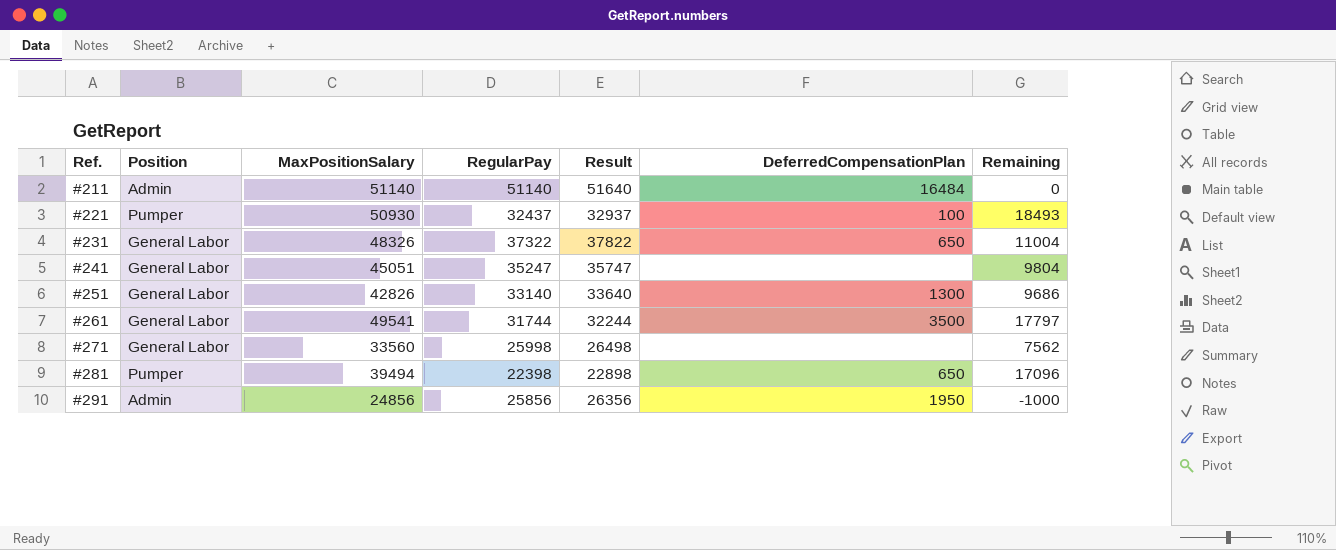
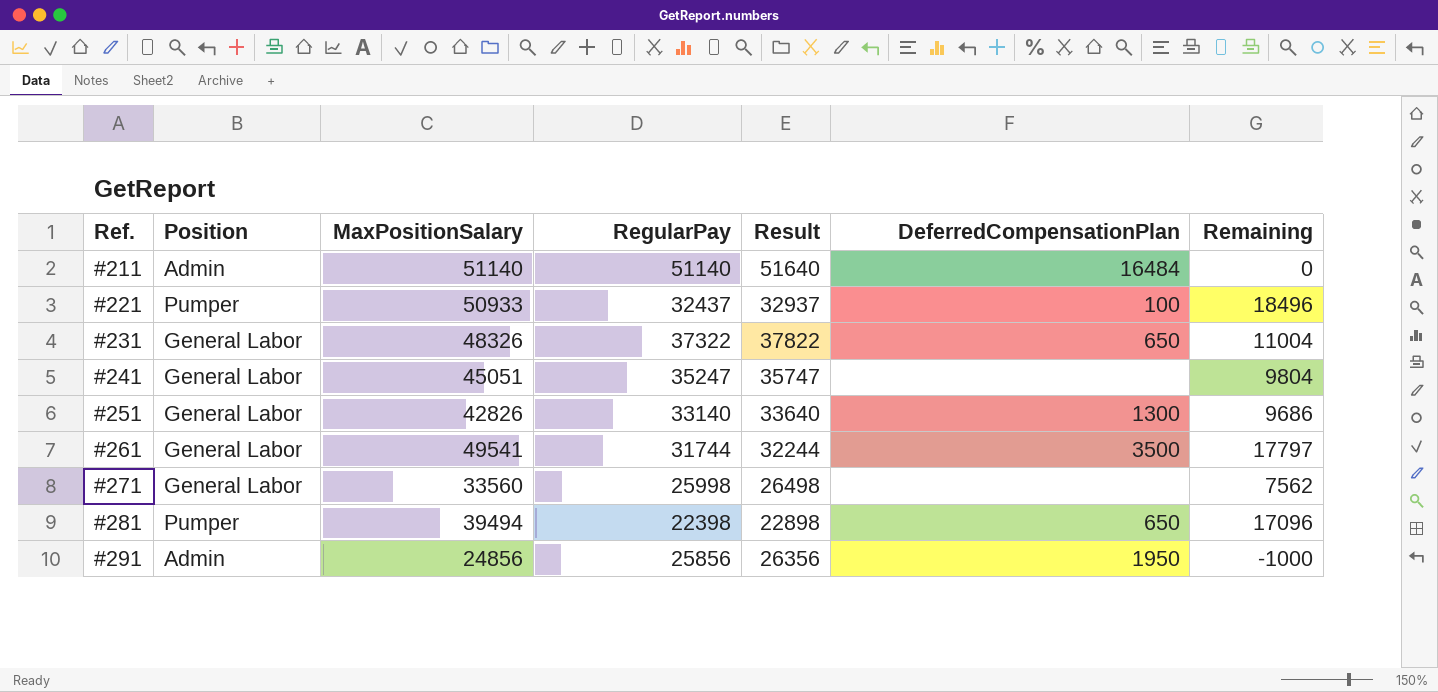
#221 | MaxPositionSalary: 50930 -> 50933
#221 | Remaining: 18493 -> 18496

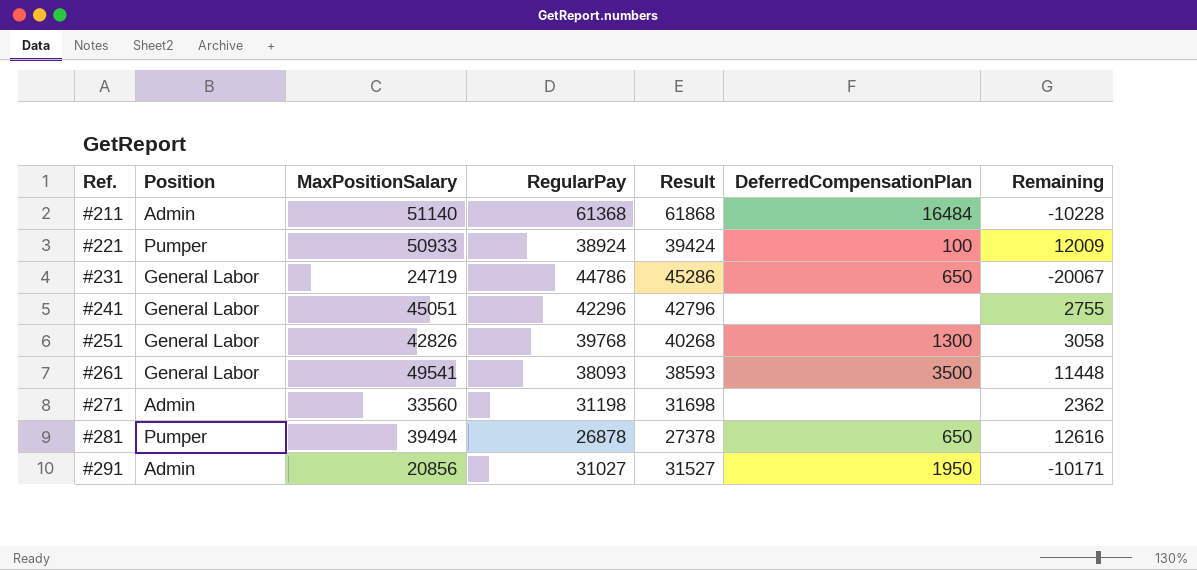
#211 | RegularPay: 51140 -> 61368
#211 | Result: 51640 -> 61868
#211 | Remaining: 0 -> -10228
#221 | RegularPay: 32437 -> 38924
#221 | Result: 32937 -> 39424
#221 | Remaining: 18496 -> 12009
#231 | MaxPositionSalary: 48326 -> 24719
#231 | RegularPay: 37322 -> 44786
#231 | Result: 37822 -> 45286
#231 | Remaining: 11004 -> -20067
#241 | RegularPay: 35247 -> 42296
#241 | Result: 35747 -> 42796
#241 | Remaining: 9804 -> 2755
#251 | RegularPay: 33140 -> 39768
#251 | Result: 33640 -> 40268
#251 | Remaining: 9686 -> 3058
#261 | RegularPay: 31744 -> 38093
#261 | Result: 32244 -> 38593
#261 | Remaining: 17797 -> 11448
#271 | Position: General Labor -> Admin
#271 | RegularPay: 25998 -> 31198
#271 | Result: 26498 -> 31698
#271 | Remaining: 7562 -> 2362
#281 | RegularPay: 22398 -> 26878
#281 | Result: 22898 -> 27378
#281 | Remaining: 17096 -> 12616
#291 | MaxPositionSalary: 24856 -> 20856
#291 | RegularPay: 25856 -> 31027
#291 | Result: 26356 -> 31527
#291 | Remaining: -1000 -> -10171

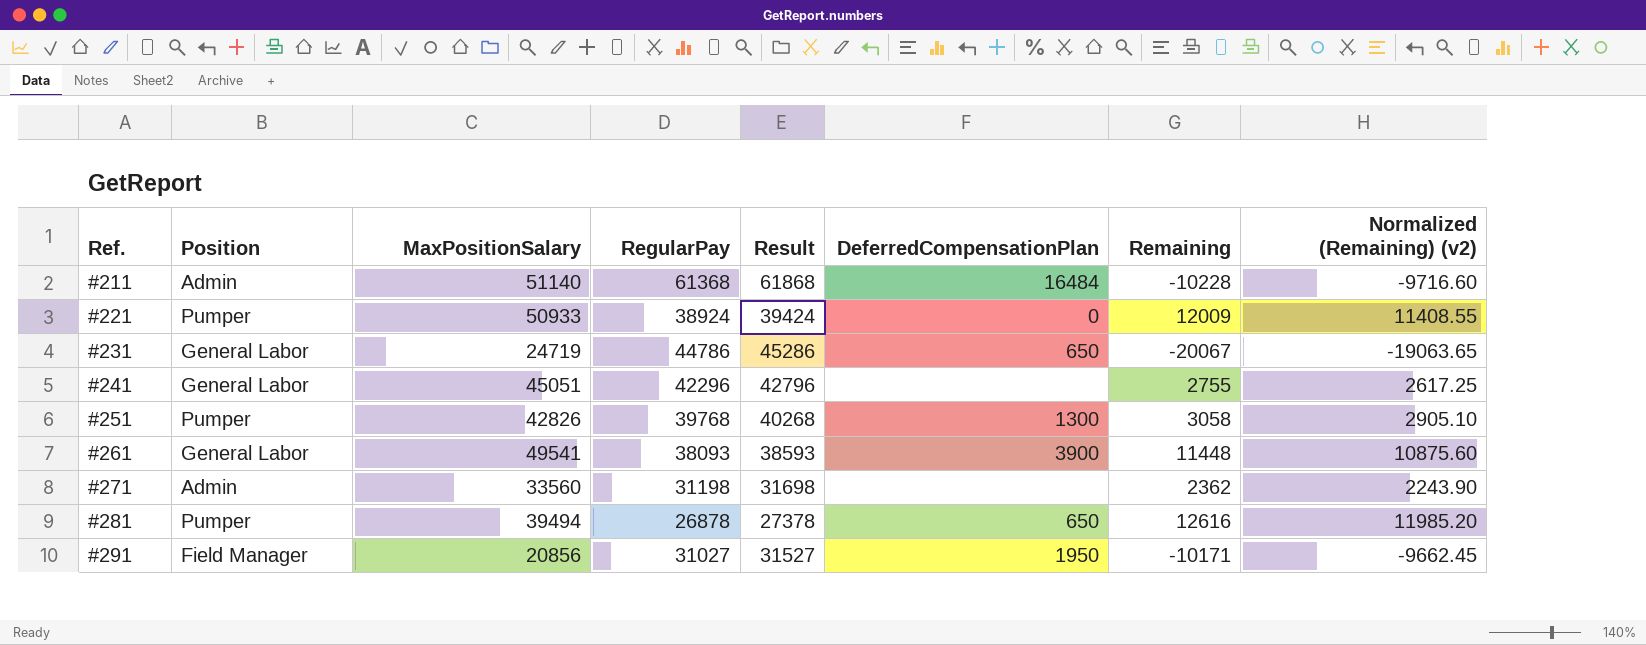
column Normalized (Remaining) (v2) | formula: none -> [Remaining] * 0.95
#221 | DeferredCompensationPlan: 100 -> 0
#251 | Position: General Labor -> Pumper
#261 | DeferredCompensationPlan: 3500 -> 3900
#291 | Position: Admin -> Field Manager

